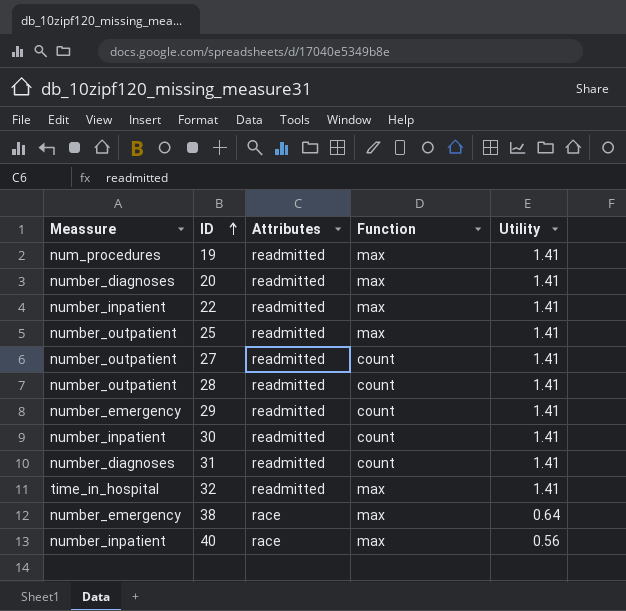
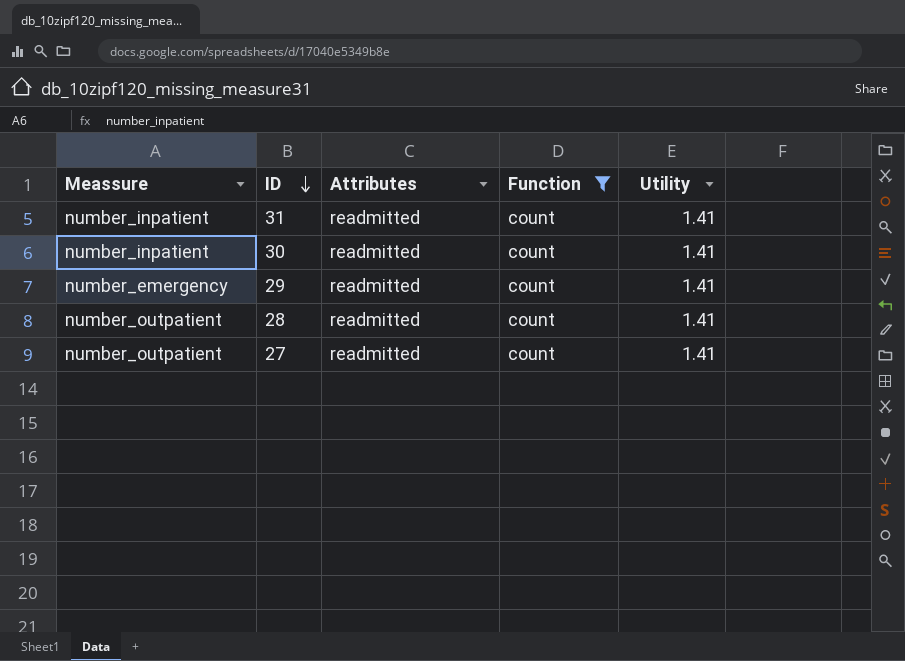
filter: none -> Function = count
row order: ID ascending -> ID descending
31 | Meassure: number_diagnoses -> number_inpatient

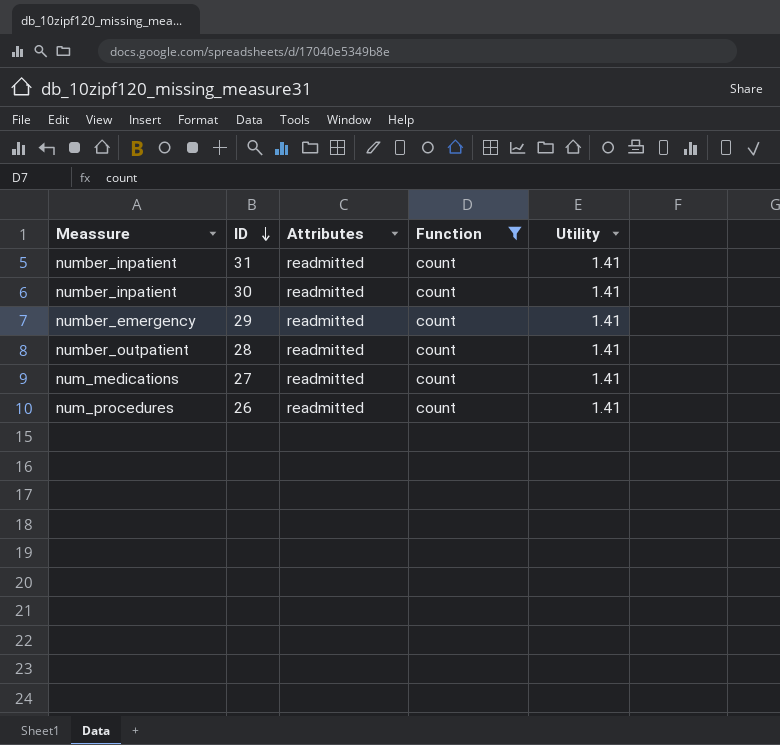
27 | Meassure: number_outpatient -> num_medications
row 26: none -> num_procedures | readmitted | count | 1.41

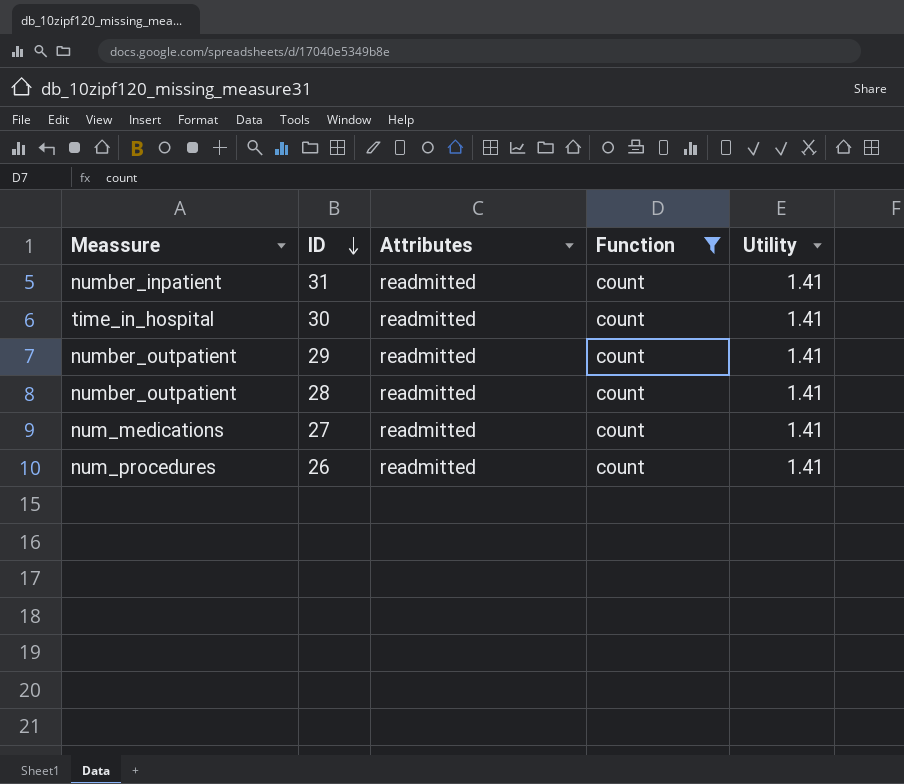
30 | Meassure: number_inpatient -> time_in_hospital
29 | Meassure: number_emergency -> number_outpatient

